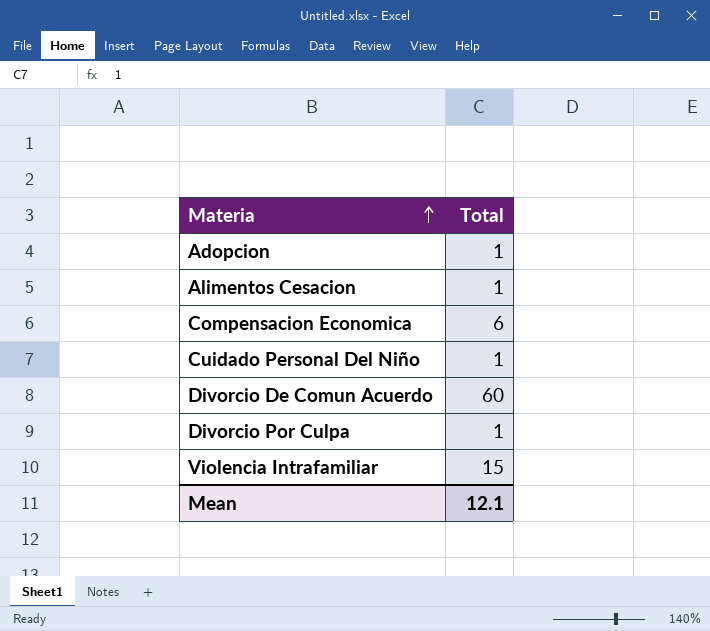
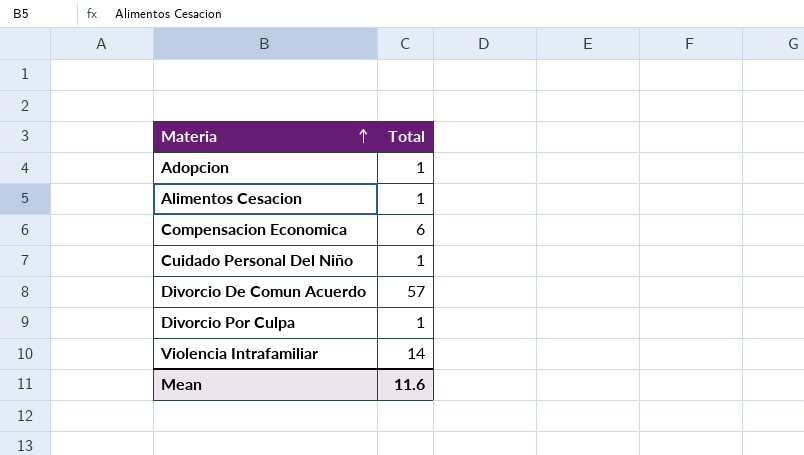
Divorcio De Comun Acuerdo | Total: 60 -> 57
Violencia Intrafamiliar | Total: 15 -> 14
Mean | Total: 12.1 -> 11.6

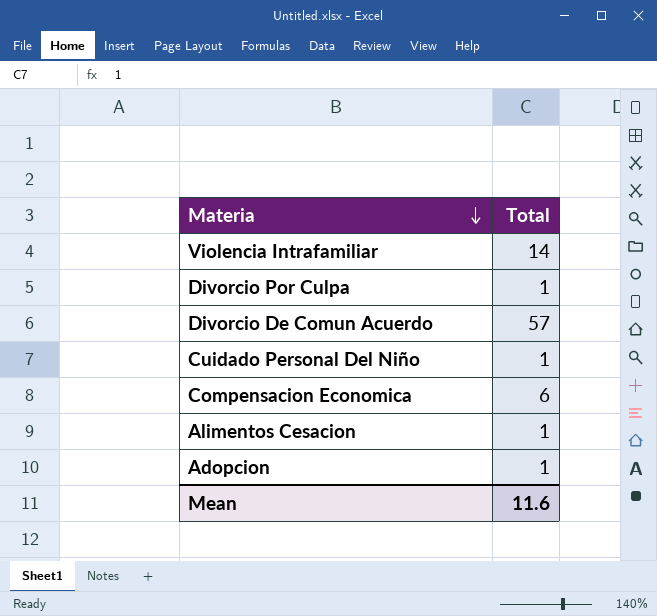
row order: Materia ascending -> Materia descending

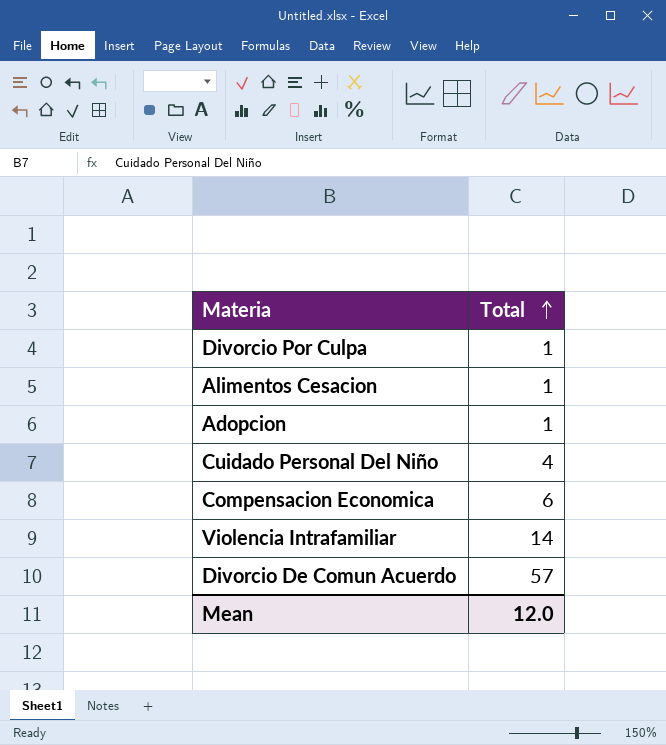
row order: Materia descending -> Total ascending
Cuidado Personal Del Niño | Total: 1 -> 4
Mean | Total: 11.6 -> 12.0

